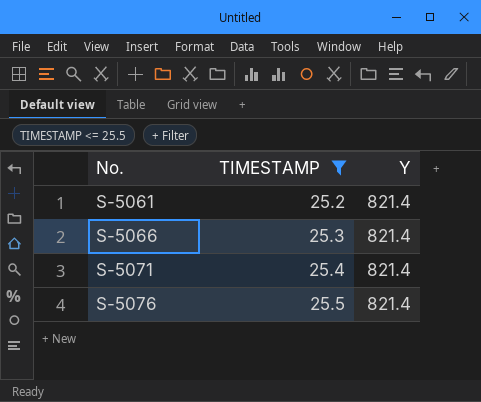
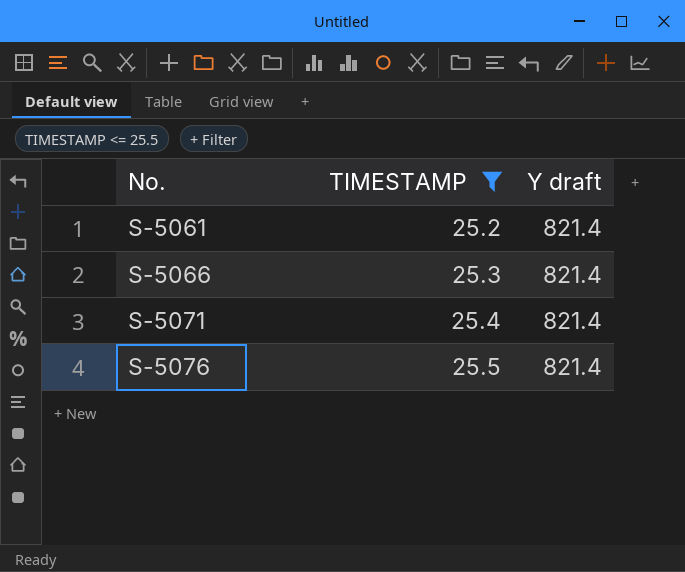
column name: Y -> Y draft

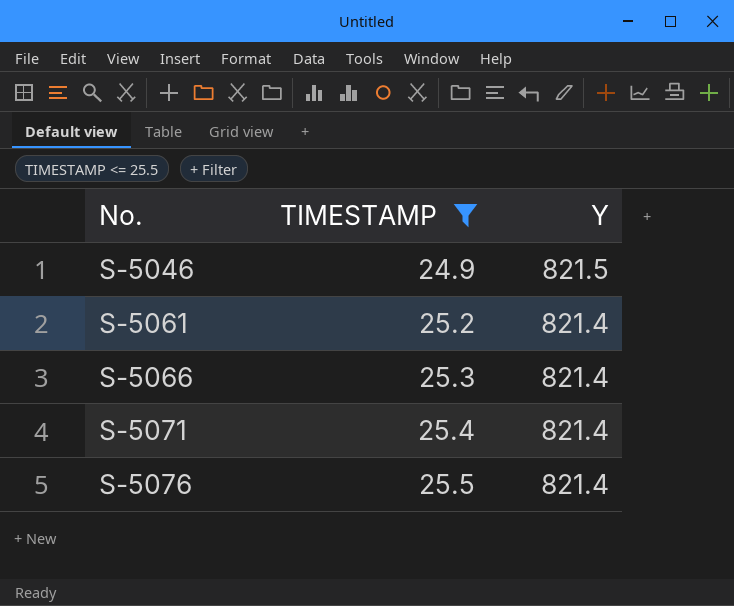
column name: Y draft -> Y
row S-5046: none -> 24.9 | 821.5

